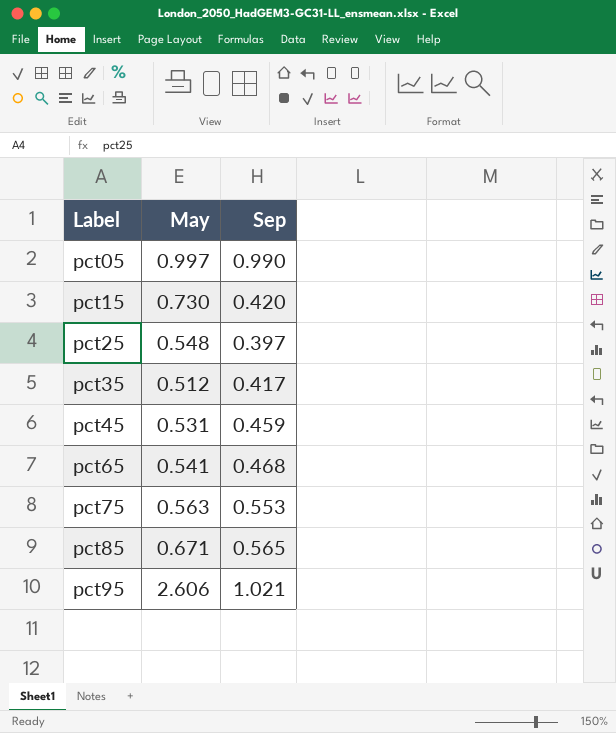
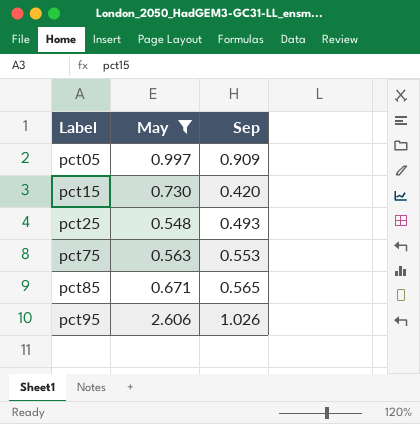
filter: none -> May >= 0.548
pct05 | Sep: 0.990 -> 0.909
pct25 | Sep: 0.397 -> 0.493
pct95 | Sep: 1.021 -> 1.026

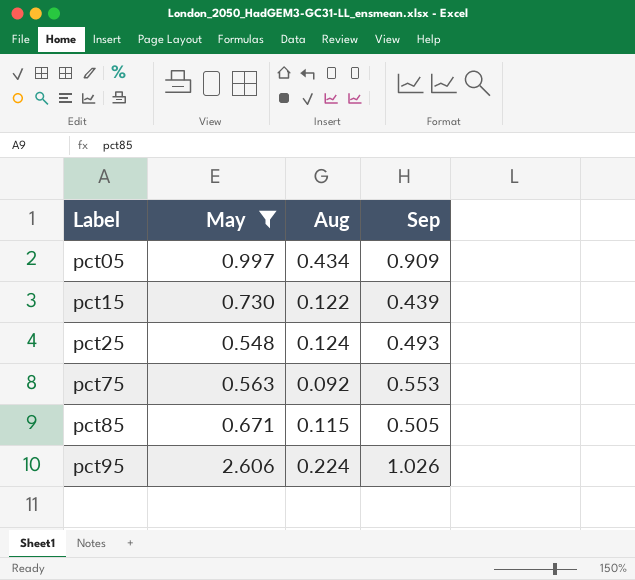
column Aug | position: none -> 3
pct15 | Sep: 0.420 -> 0.439
pct85 | Sep: 0.565 -> 0.505

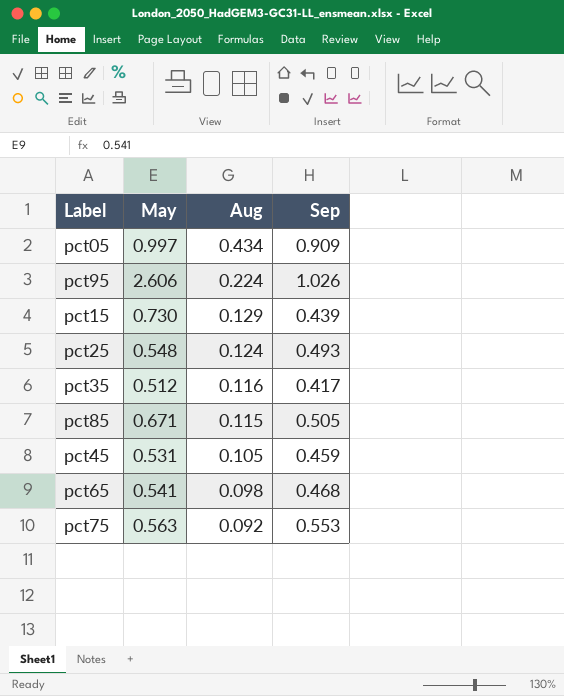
filter: May >= 0.548 -> none
row order: Label ascending -> Aug descending
pct15 | Aug: 0.122 -> 0.129

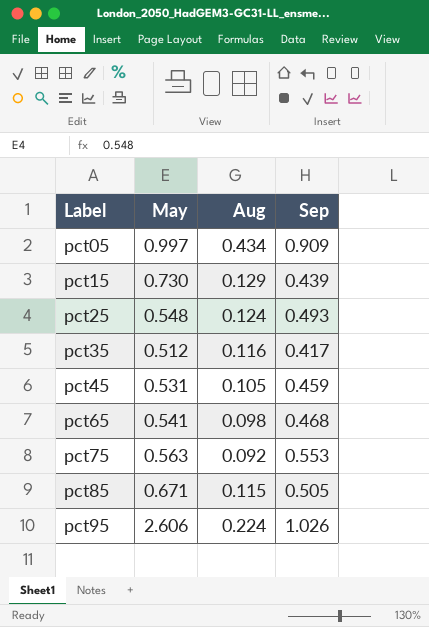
row order: Aug descending -> Label ascending

